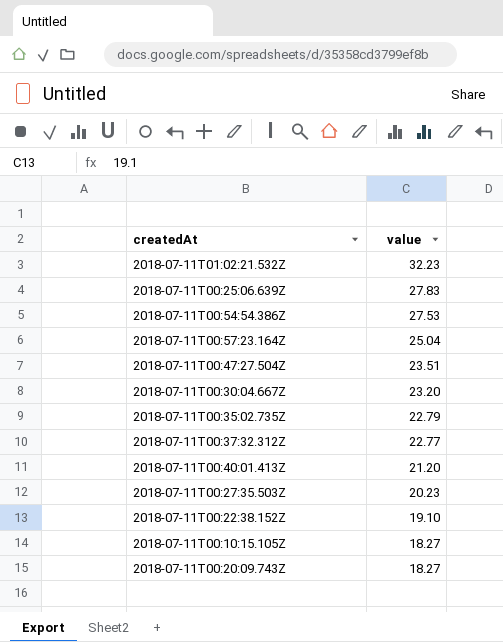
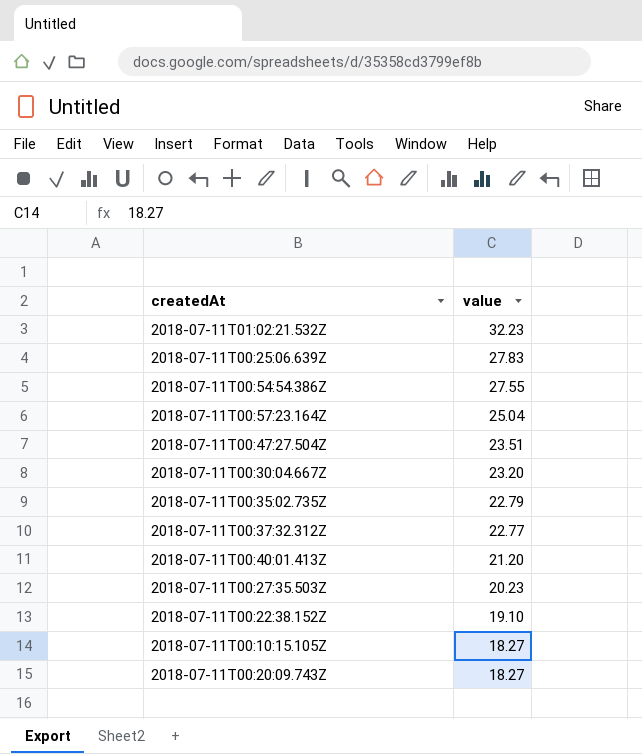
2018-07-11T00:54:54.386Z | value: 27.53 -> 27.55

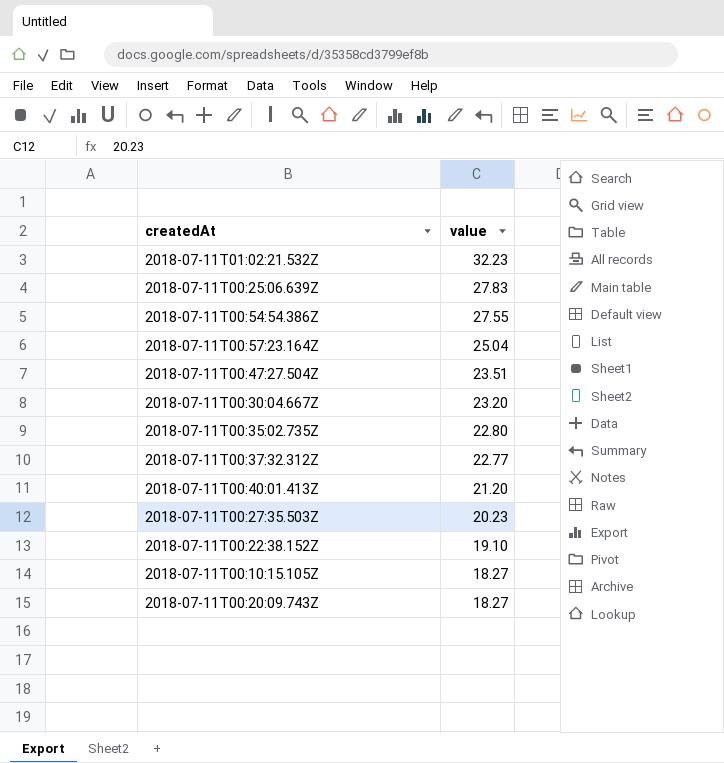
2018-07-11T00:35:02.735Z | value: 22.79 -> 22.80

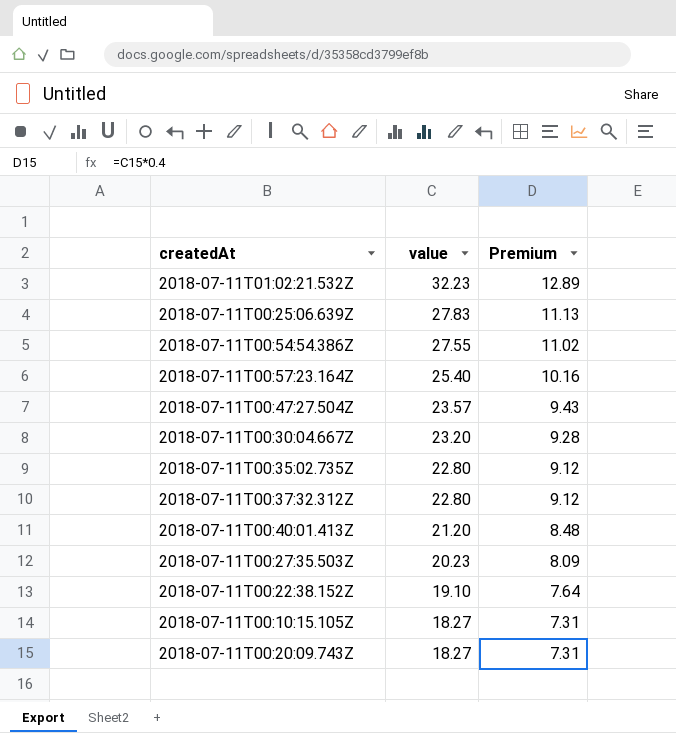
column Premium | formula: none -> [value] * 0.4
2018-07-11T00:57:23.164Z | value: 25.04 -> 25.40
2018-07-11T00:47:27.504Z | value: 23.51 -> 23.57
2018-07-11T00:37:32.312Z | value: 22.77 -> 22.80

